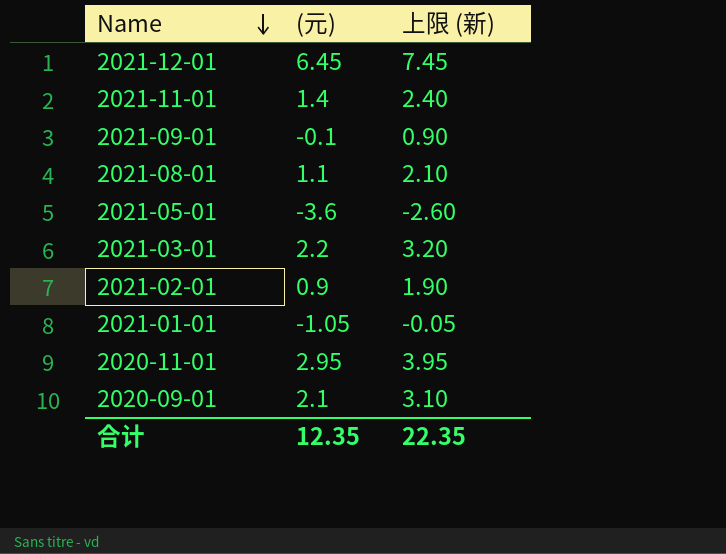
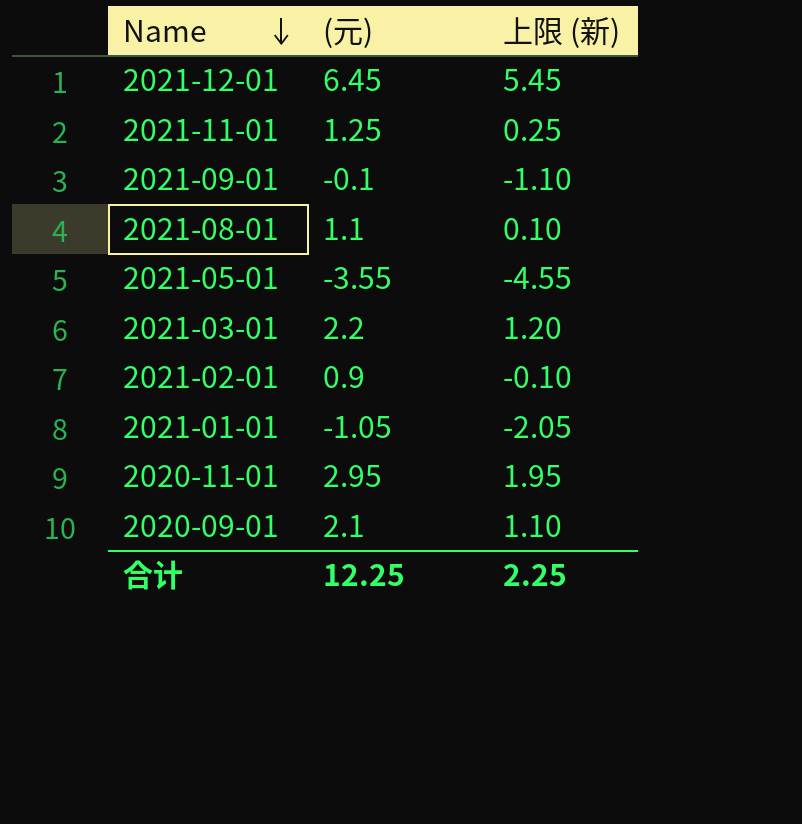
column 上限 (新) | formula: [(元)] + 1 -> [(元)] - 1
2021-11-01 | (元): 1.4 -> 1.25
2021-05-01 | (元): -3.6 -> -3.55
合计 | (元): 12.35 -> 12.25
合计 | 上限 (新): 22.35 -> 2.25

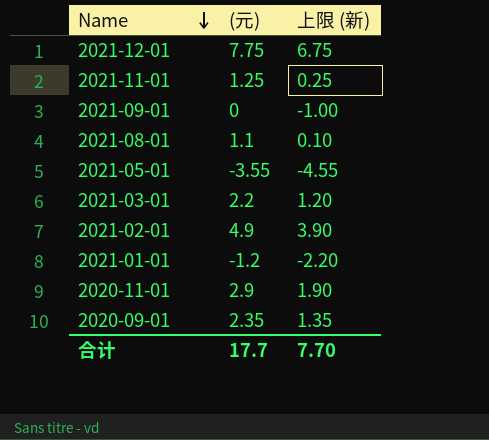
2021-12-01 | (元): 6.45 -> 7.75
2021-12-01 | 上限 (新): 5.45 -> 6.75
2021-09-01 | (元): -0.1 -> 0
2021-09-01 | 上限 (新): -1.10 -> -1.00
2021-02-01 | (元): 0.9 -> 4.9
2021-02-01 | 上限 (新): -0.10 -> 3.90
2021-01-01 | (元): -1.05 -> -1.2
2021-01-01 | 上限 (新): -2.05 -> -2.20
2020-11-01 | (元): 2.95 -> 2.9
2020-11-01 | 上限 (新): 1.95 -> 1.90
2020-09-01 | (元): 2.1 -> 2.35
2020-09-01 | 上限 (新): 1.10 -> 1.35
合计 | (元): 12.25 -> 17.7
合计 | 上限 (新): 2.25 -> 7.70

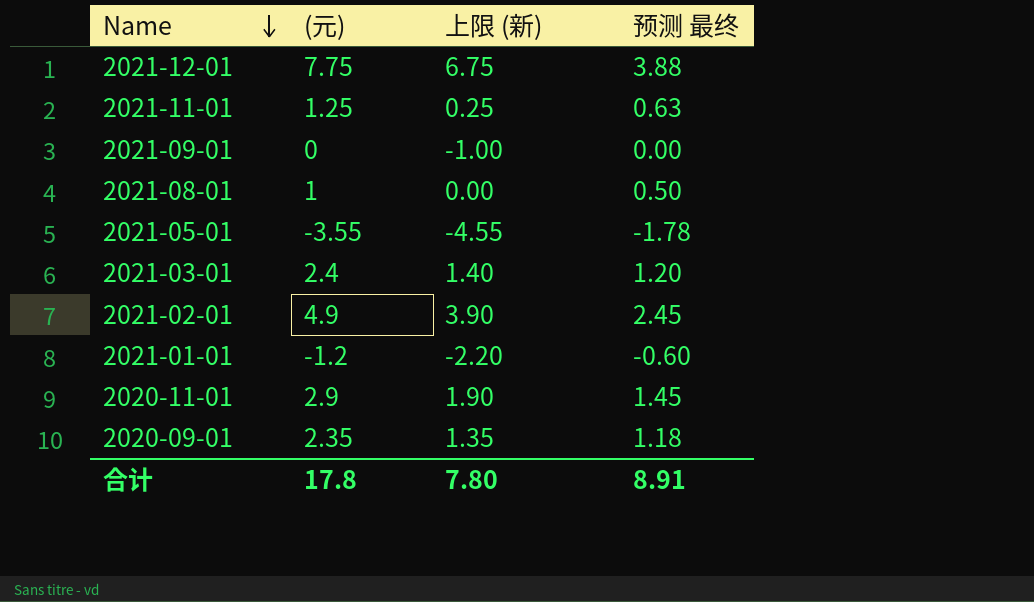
column 预测 最终 | formula: none -> [(元)] * 0.5
2021-08-01 | (元): 1.1 -> 1
2021-08-01 | 上限 (新): 0.10 -> 0.00
2021-03-01 | (元): 2.2 -> 2.4
2021-03-01 | 上限 (新): 1.20 -> 1.40
合计 | (元): 17.7 -> 17.8
合计 | 上限 (新): 7.70 -> 7.80

